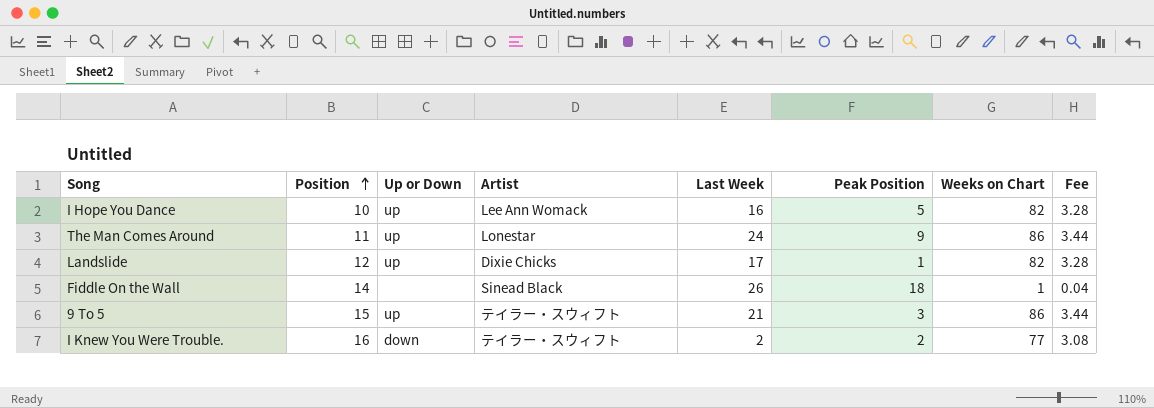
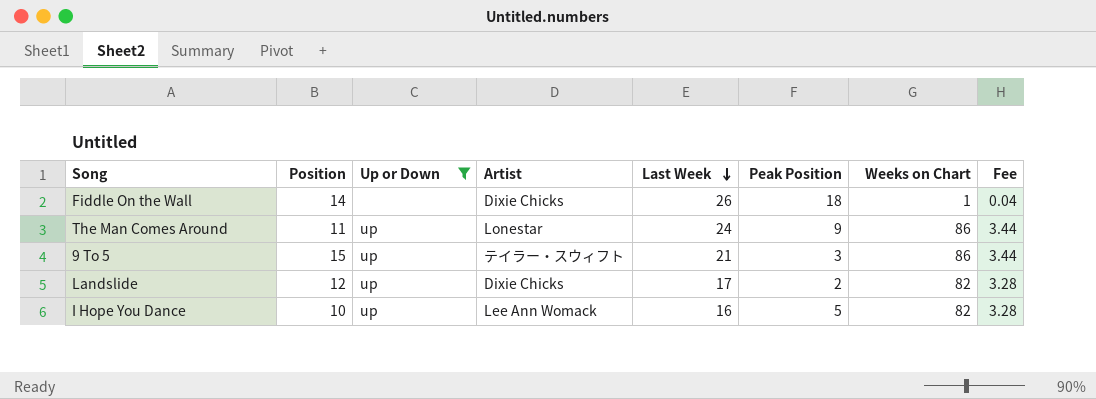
filter: none -> Up or Down != down
row order: Position ascending -> Last Week descending
Fiddle On the Wall | Artist: Sinead Black -> Dixie Chicks
Landslide | Peak Position: 1 -> 2

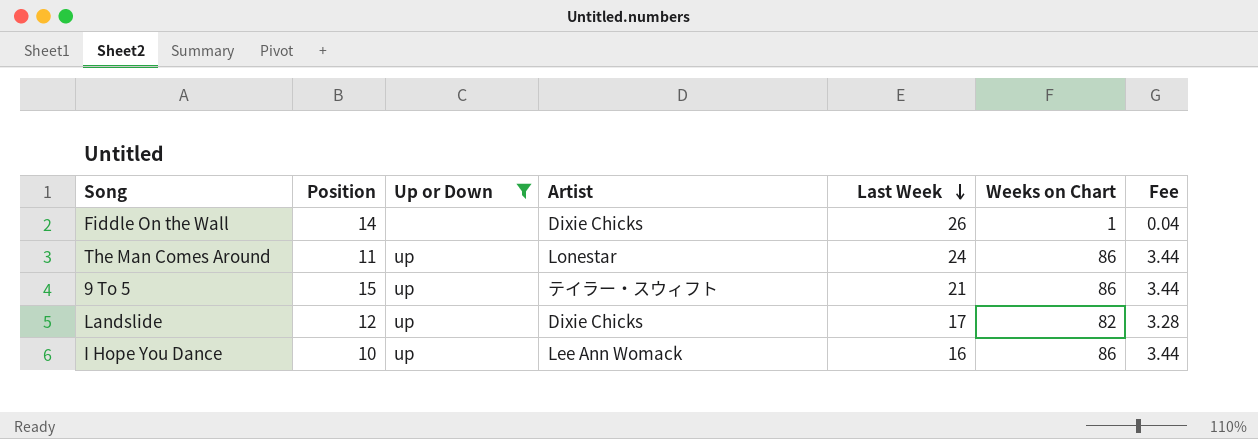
column Peak Position | position: 6 -> none
I Hope You Dance | Weeks on Chart: 82 -> 86
I Hope You Dance | Fee: 3.28 -> 3.44

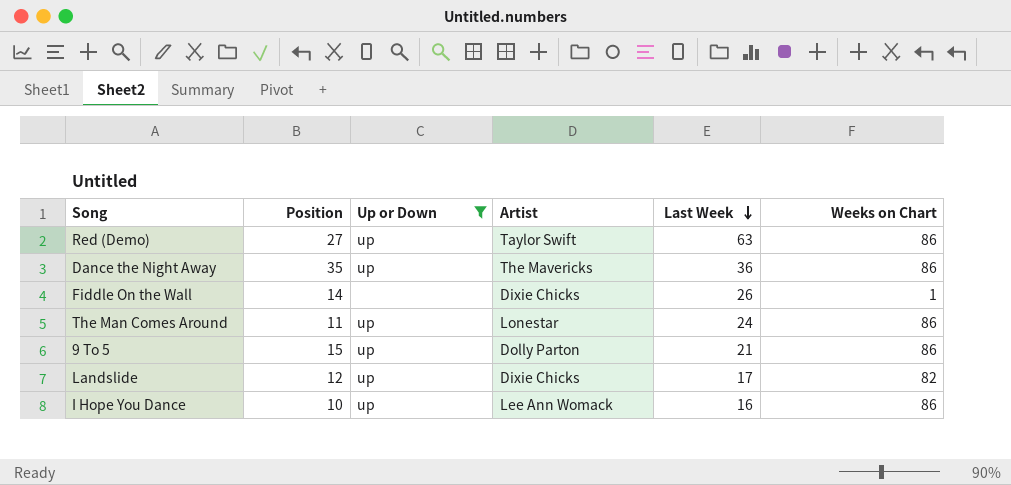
column Fee | formula: [Weeks on Chart] * 0.04 -> none
row Red (Demo): none -> 27 | up | Taylor Swift | 63 | 86
row Dance the Night Away: none -> 35 | up | The Mavericks | 36 | 86
9 To 5 | Artist: テイラー・スウィフト -> Dolly Parton

